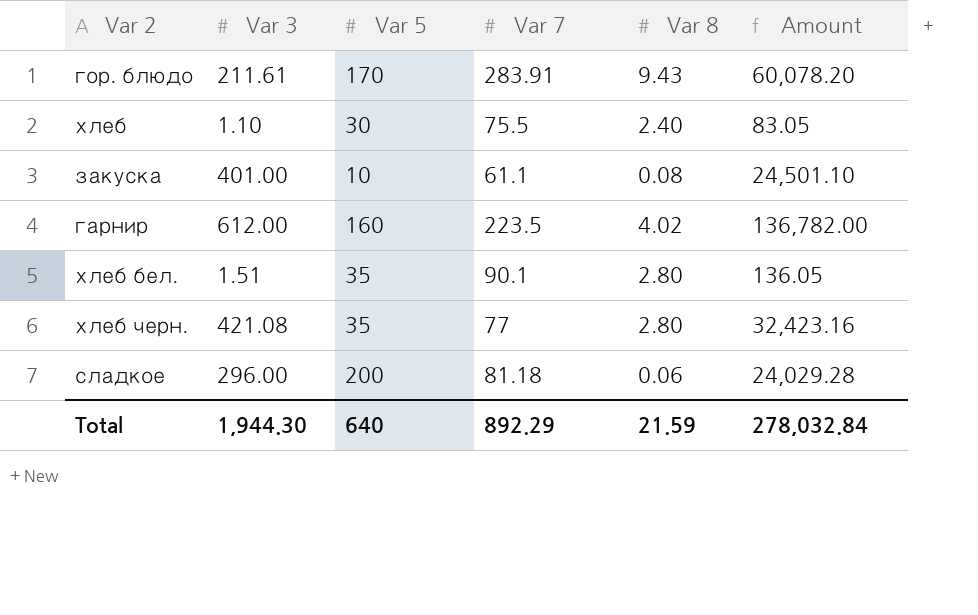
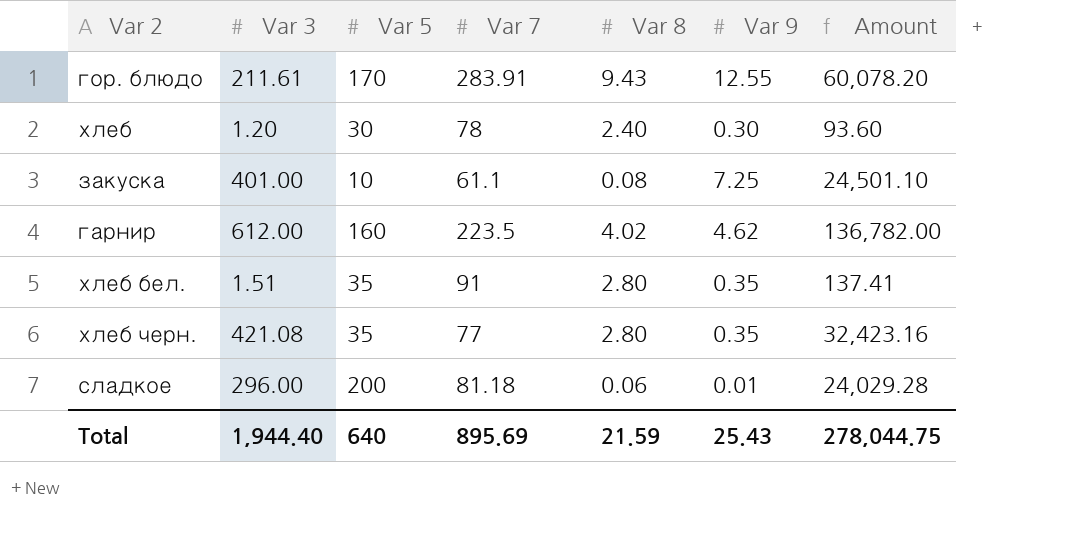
column Var 9 | position: none -> 6
хлеб | Var 3: 1.10 -> 1.20
хлеб | Var 7: 75.5 -> 78
хлеб | Amount: 83.05 -> 93.60
хлеб бел. | Var 7: 90.1 -> 91
хлеб бел. | Amount: 136.05 -> 137.41
Total | Var 3: 1,944.30 -> 1,944.40
Total | Var 7: 892.29 -> 895.69
Total | Amount: 278,032.84 -> 278,044.75

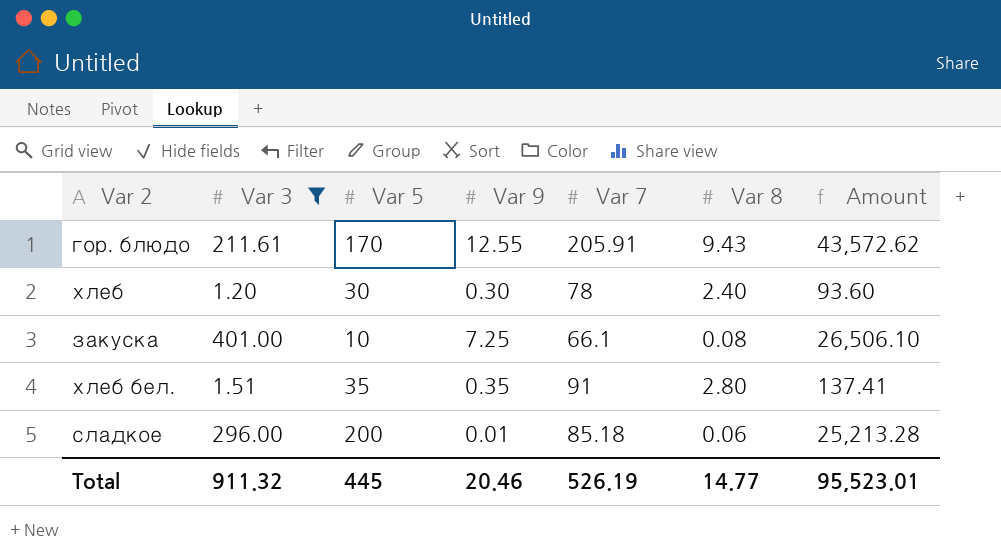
filter: none -> Var 3 <= 401.00
column Var 9 | position: 6 -> 4
гор. блюдо | Var 7: 283.91 -> 205.91
гор. блюдо | Amount: 60,078.20 -> 43,572.62
закуска | Var 7: 61.1 -> 66.1
закуска | Amount: 24,501.10 -> 26,506.10
сладкое | Var 7: 81.18 -> 85.18
сладкое | Amount: 24,029.28 -> 25,213.28
Total | Var 3: 1,944.40 -> 911.32
Total | Var 5: 640 -> 445
Total | Var 9: 25.43 -> 20.46
Total | Var 7: 895.69 -> 526.19
Total | Var 8: 21.59 -> 14.77
Total | Amount: 278,044.75 -> 95,523.01

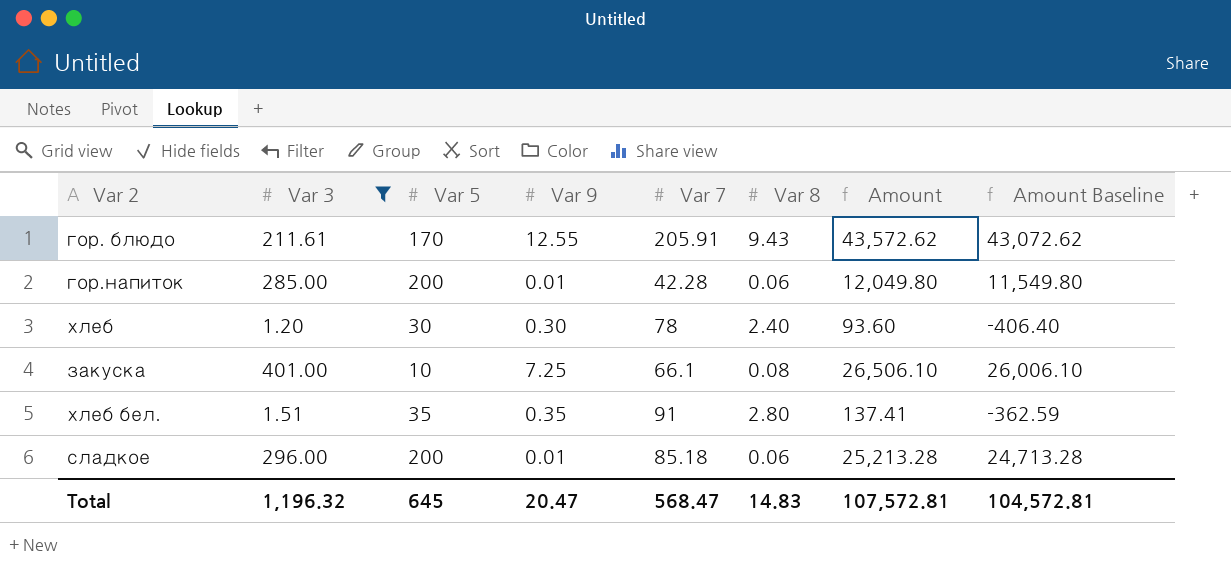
column Amount Baseline | formula: none -> [Amount] - 500
row гор.напиток: none -> 285.00 | 200 | 0.01 | 42.28 | 0.06 | 12,049.80 | 11,549.80
Total | Var 3: 911.32 -> 1,196.32
Total | Var 5: 445 -> 645
Total | Var 9: 20.46 -> 20.47
Total | Var 7: 526.19 -> 568.47
Total | Var 8: 14.77 -> 14.83
Total | Amount: 95,523.01 -> 107,572.81

